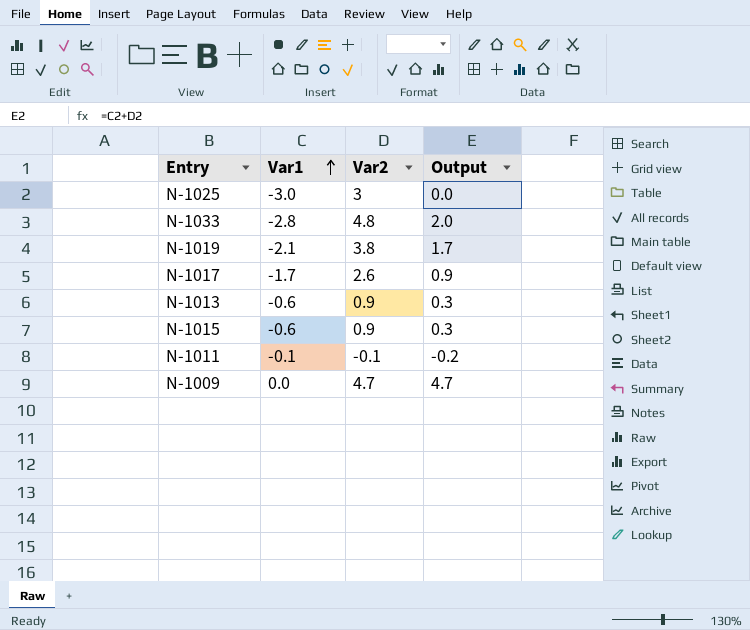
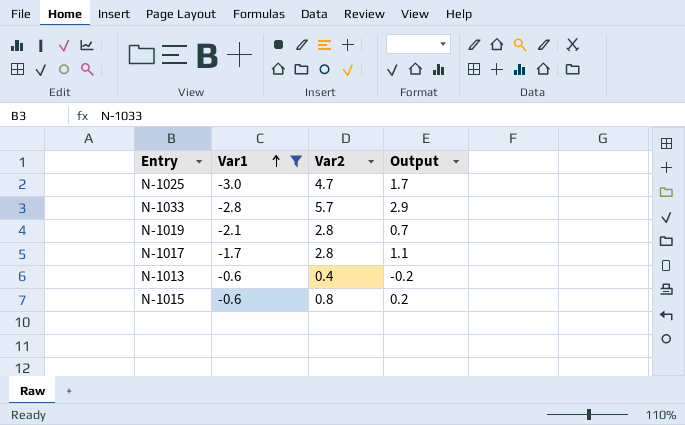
filter: none -> Var1 <= -0.6
N-1025 | Var2: 3 -> 4.7
N-1025 | Output: 0.0 -> 1.7
N-1033 | Var2: 4.8 -> 5.7
N-1033 | Output: 2.0 -> 2.9
N-1019 | Var2: 3.8 -> 2.8
N-1019 | Output: 1.7 -> 0.7
N-1017 | Var2: 2.6 -> 2.8
N-1017 | Output: 0.9 -> 1.1
N-1013 | Var2: 0.9 -> 0.4
N-1013 | Output: 0.3 -> -0.2
N-1015 | Var2: 0.9 -> 0.8
N-1015 | Output: 0.3 -> 0.2

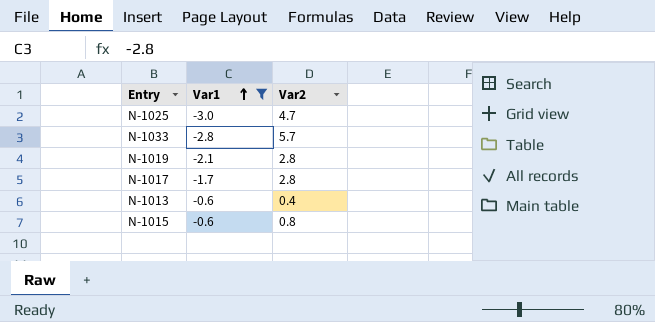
column Output | formula: [Var1] + [Var2] -> none

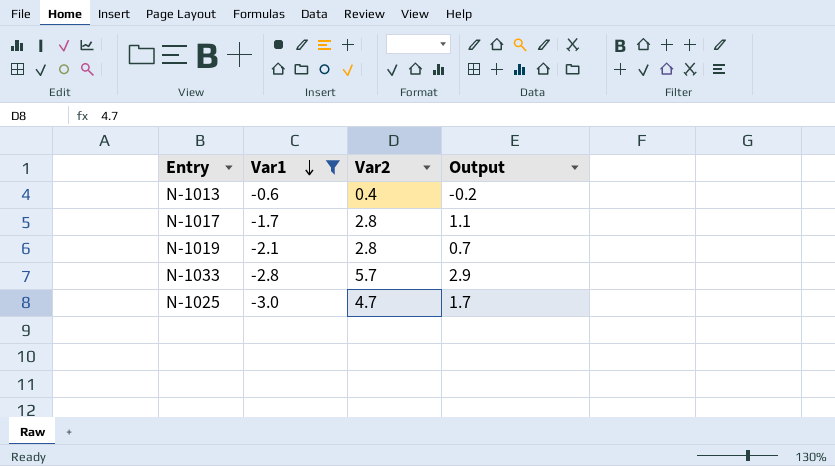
row order: Var1 ascending -> Var1 descending
column Output | formula: none -> [Var1] + [Var2]
row N-1015: -0.6 | 0.8 -> none

